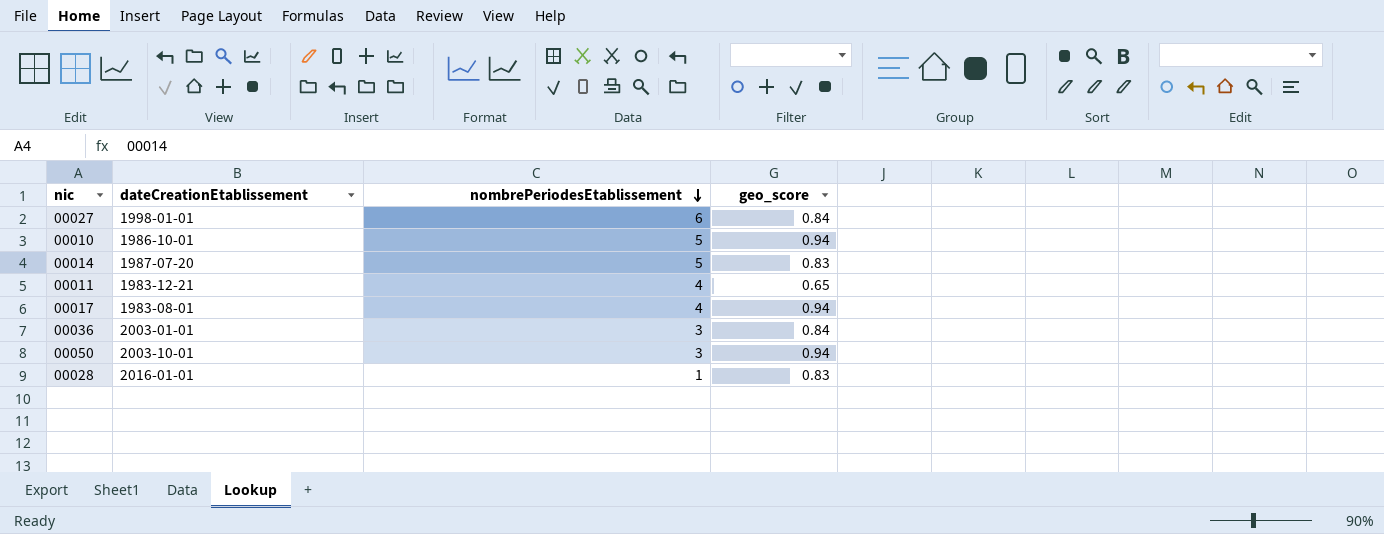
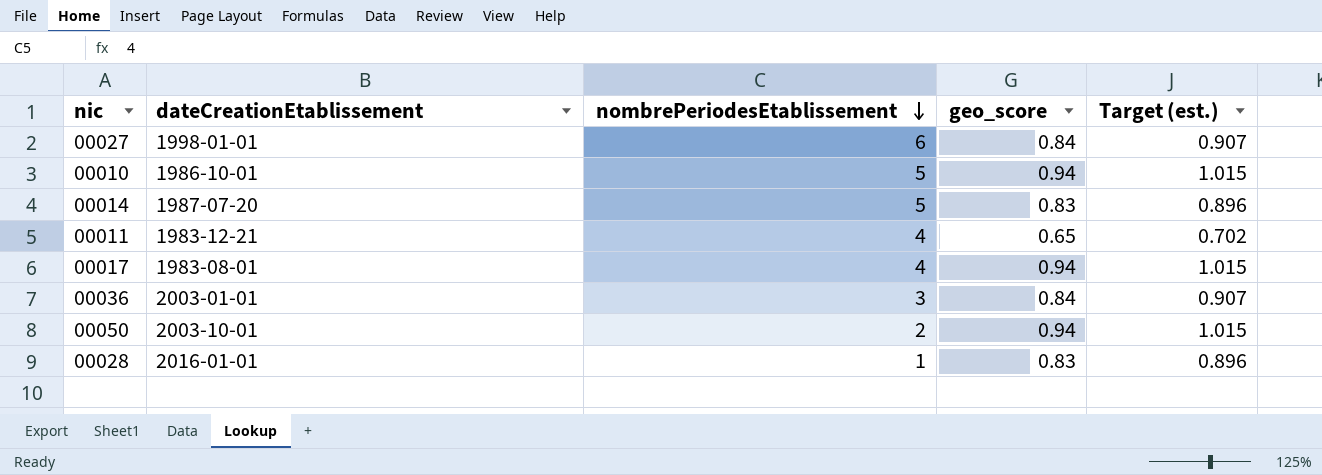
column Target (est.) | formula: none -> [geo_score] * 1.08
00050 | nombrePeriodesEtablissement: 3 -> 2

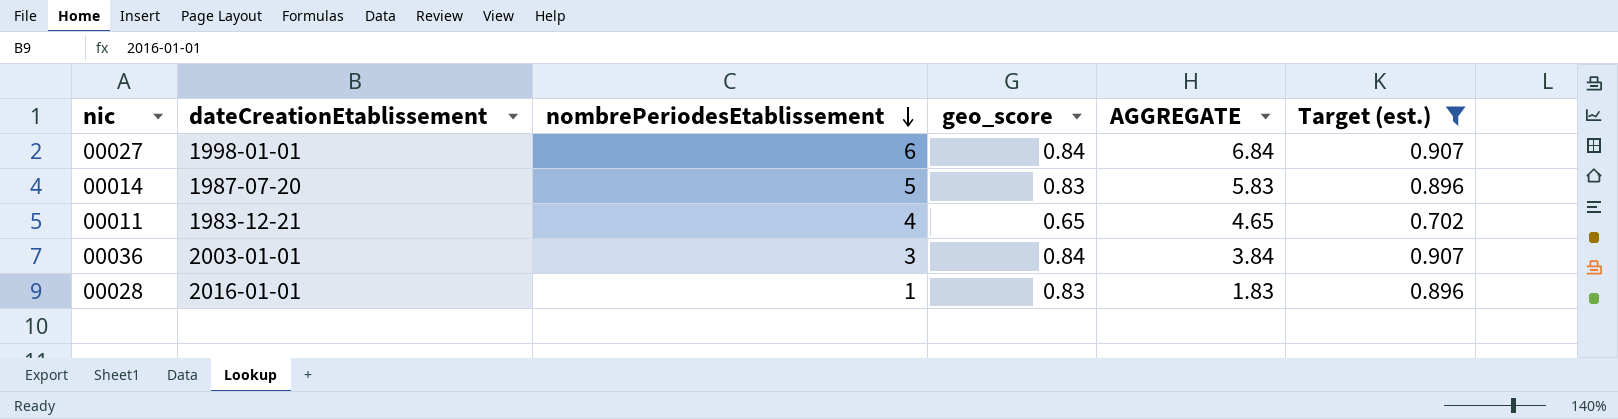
filter: none -> Target (est.) != 1.015
column AGGREGATE | formula: none -> [nombrePeriodesEtablissement] + [geo_score]

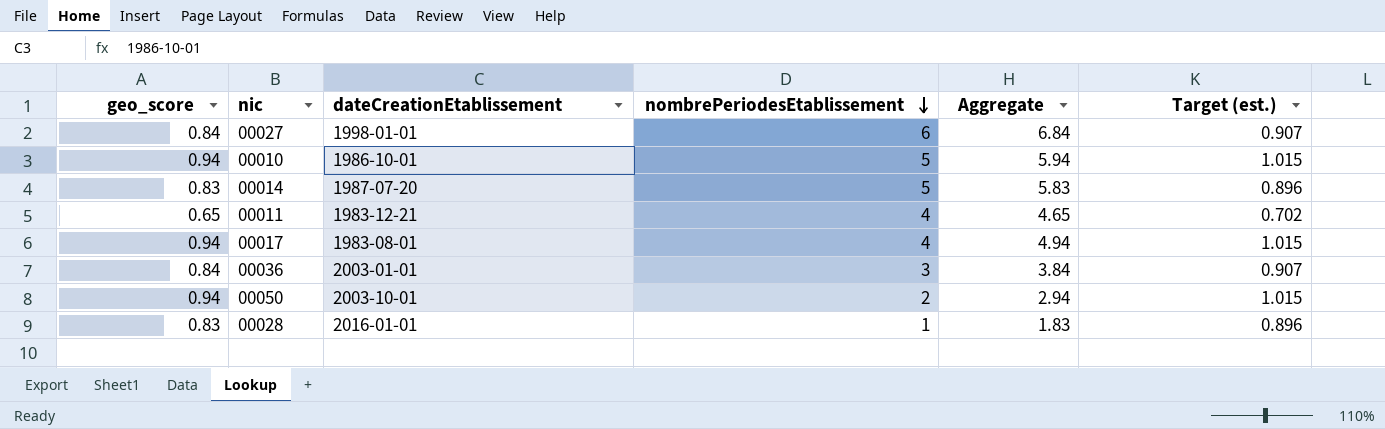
filter: Target (est.) != 1.015 -> none
column geo_score | position: 4 -> 1
column name: AGGREGATE -> Aggregate

